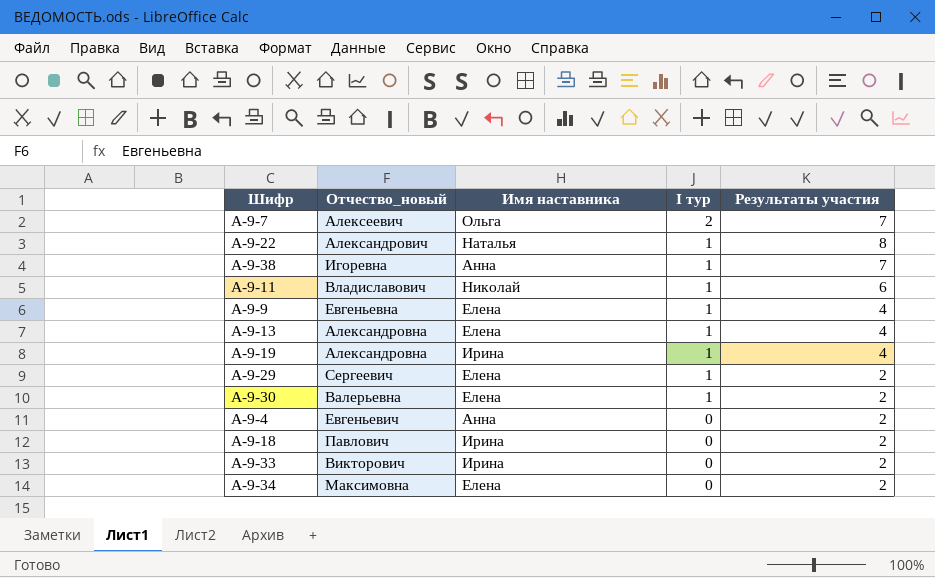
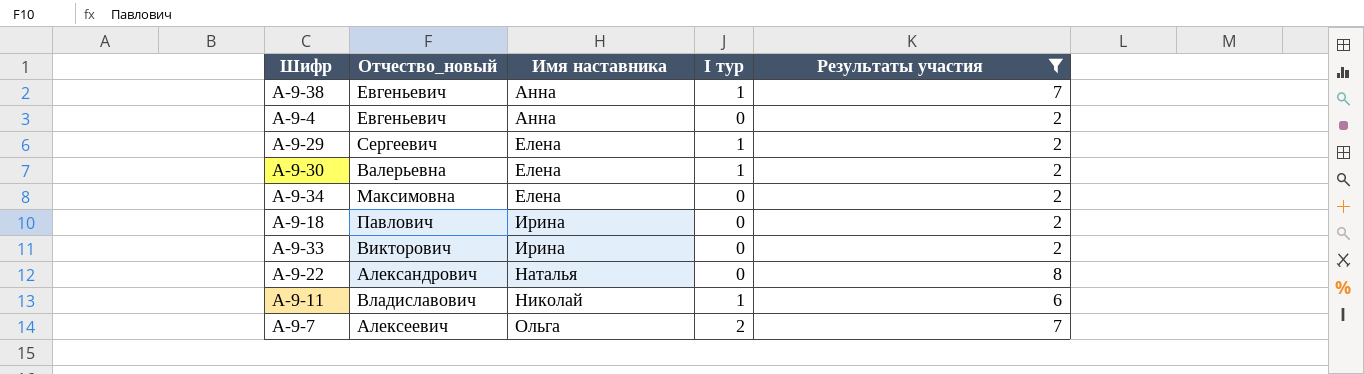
filter: none -> Результаты участия != 4
row order: I тур descending -> Имя наставника ascending
А-9-38 | Отчество_новый: Игоревна -> Евгеньевич
А-9-22 | I тур: 1 -> 0

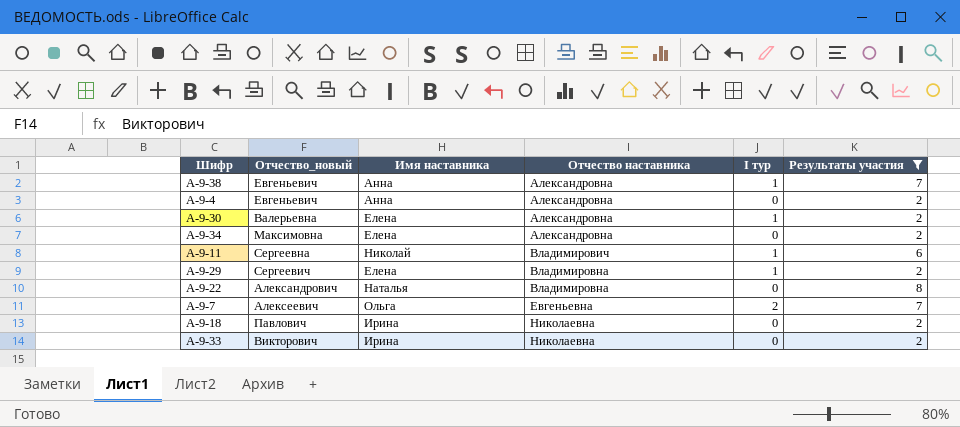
row order: Имя наставника ascending -> Отчество наставника ascending
column Отчество наставника | position: none -> 4
А-9-11 | Отчество_новый: Владиславович -> Сергеевна

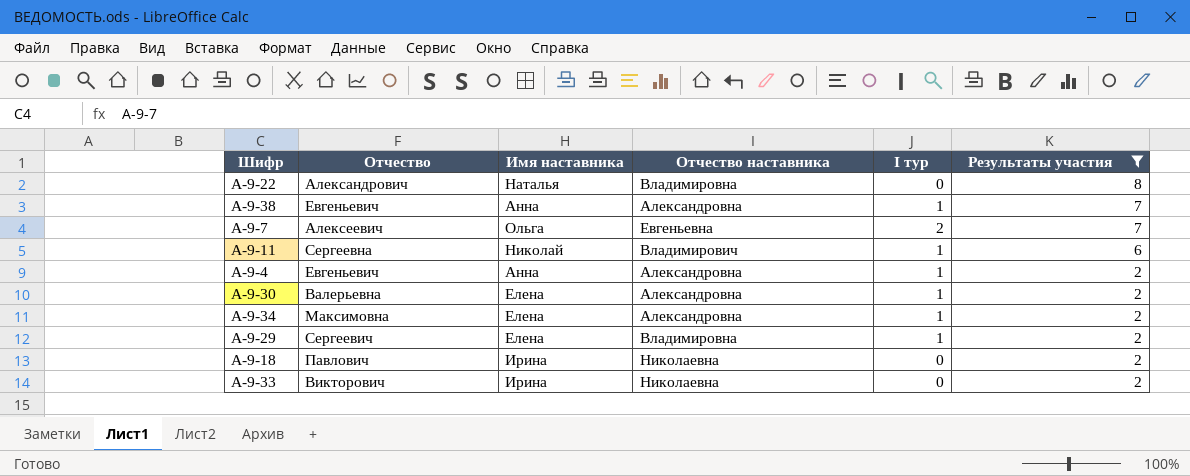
row order: Отчество наставника ascending -> Результаты участия descending
column name: Отчество_новый -> Отчество
А-9-4 | I тур: 0 -> 1
А-9-34 | I тур: 0 -> 1

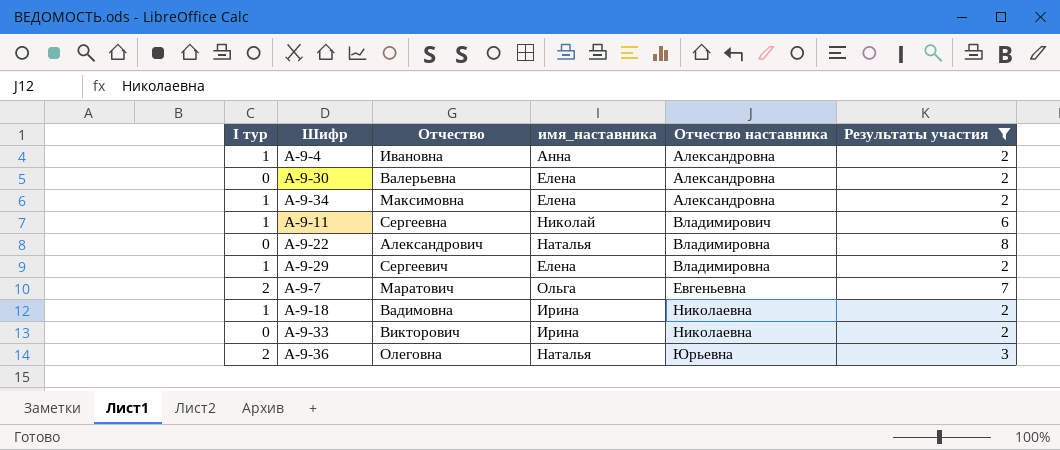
row order: Результаты участия descending -> Отчество наставника ascending
column I тур | position: 5 -> 1
column name: Имя наставника -> имя_наставника
row А-9-38: Евгеньевич | Анна | Александровна | 1 | 7 -> none
А-9-4 | Отчество: Евгеньевич -> Ивановна
А-9-30 | I тур: 1 -> 0
А-9-7 | Отчество: Алексеевич -> Маратович
А-9-18 | I тур: 0 -> 1
А-9-18 | Отчество: Павлович -> Вадимовна
row А-9-36: none -> 2 | Олеговна | Наталья | Юрьевна | 3

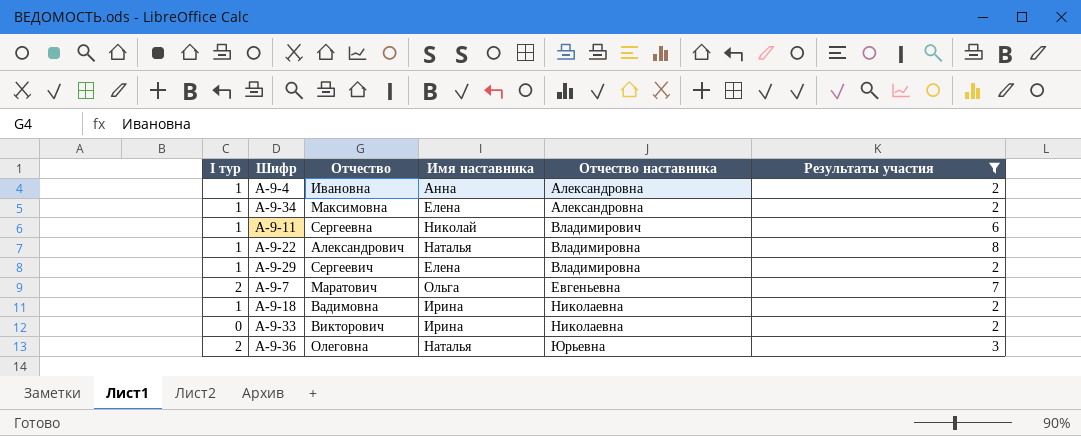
column name: имя_наставника -> Имя наставника
row А-9-30: 0 | Валерьевна | Елена | Александровна | 2 -> none
А-9-22 | I тур: 0 -> 1

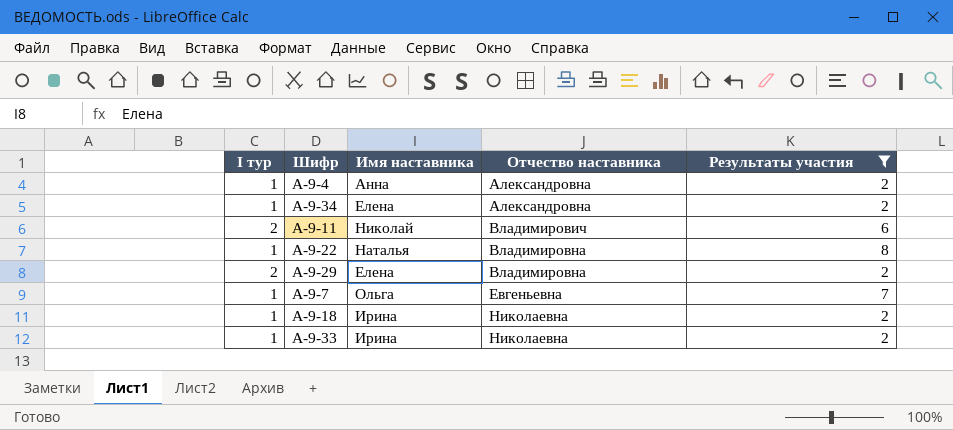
column Отчество | position: 3 -> none
row А-9-36: 2 | Олеговна | Наталья | Юрьевна | 3 -> none
А-9-11 | I тур: 1 -> 2
А-9-29 | I тур: 1 -> 2
А-9-7 | I тур: 2 -> 1
А-9-33 | I тур: 0 -> 1

